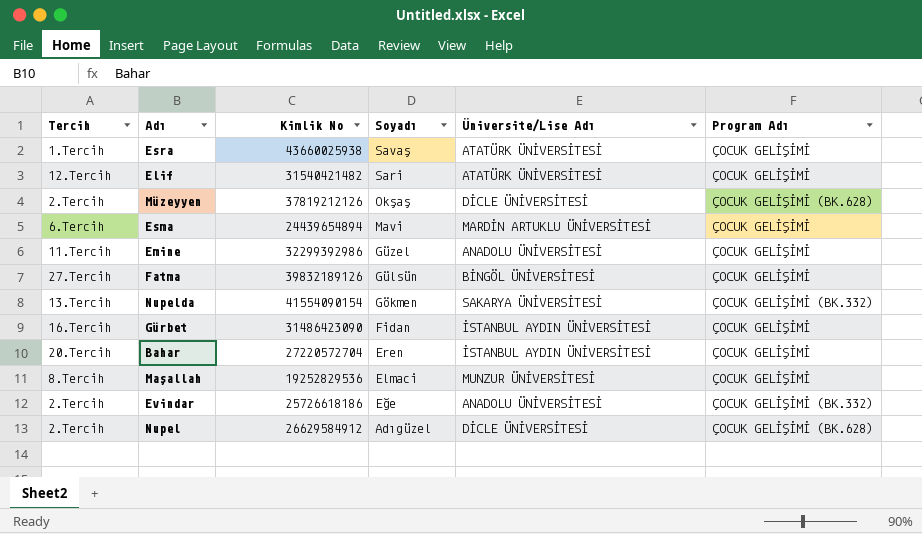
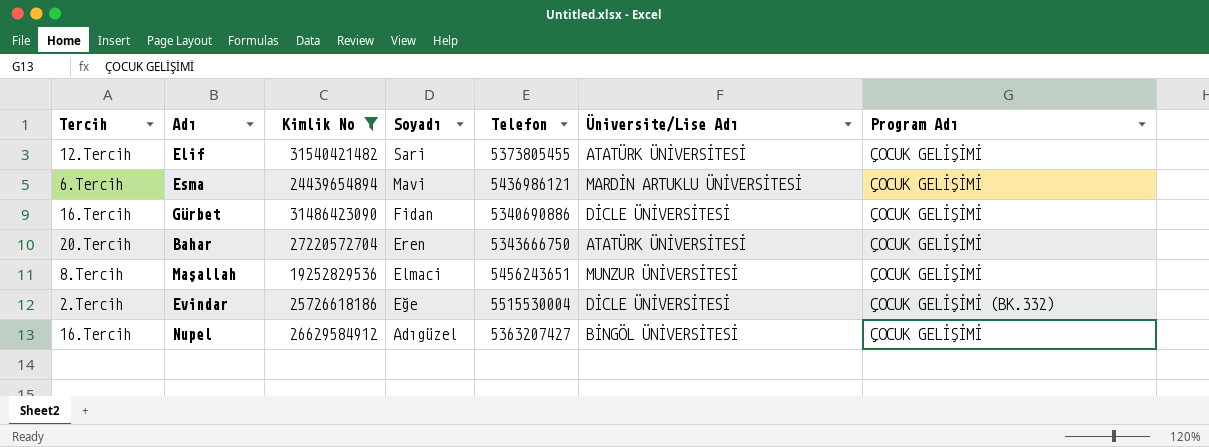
filter: none -> Kimlik No <= 31540421482
column Telefon | position: none -> 5
Gürbet | Üniversite/Lise Adı: İSTANBUL AYDIN ÜNİVERSİTESİ -> DİCLE ÜNİVERSİTESİ
Bahar | Üniversite/Lise Adı: İSTANBUL AYDIN ÜNİVERSİTESİ -> ATATÜRK ÜNİVERSİTESİ
Evindar | Üniversite/Lise Adı: ANADOLU ÜNİVERSİTESİ -> DİCLE ÜNİVERSİTESİ
Nupel | Tercih: 2.Tercih -> 16.Tercih
Nupel | Üniversite/Lise Adı: DİCLE ÜNİVERSİTESİ -> BİNGÖL ÜNİVERSİTESİ
Nupel | Program Adı: ÇOCUK GELİŞİMİ (BK.628) -> ÇOCUK GELİŞİMİ

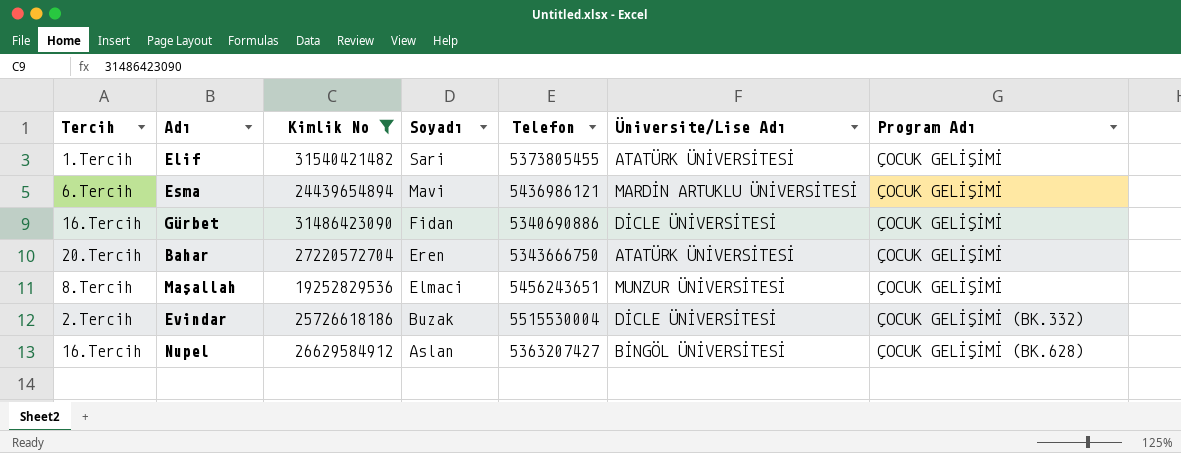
Elif | Tercih: 12.Tercih -> 1.Tercih
Evindar | Soyadı: Eğe -> Buzak
Nupel | Soyadı: Adıgüzel -> Aslan
Nupel | Program Adı: ÇOCUK GELİŞİMİ -> ÇOCUK GELİŞİMİ (BK.628)

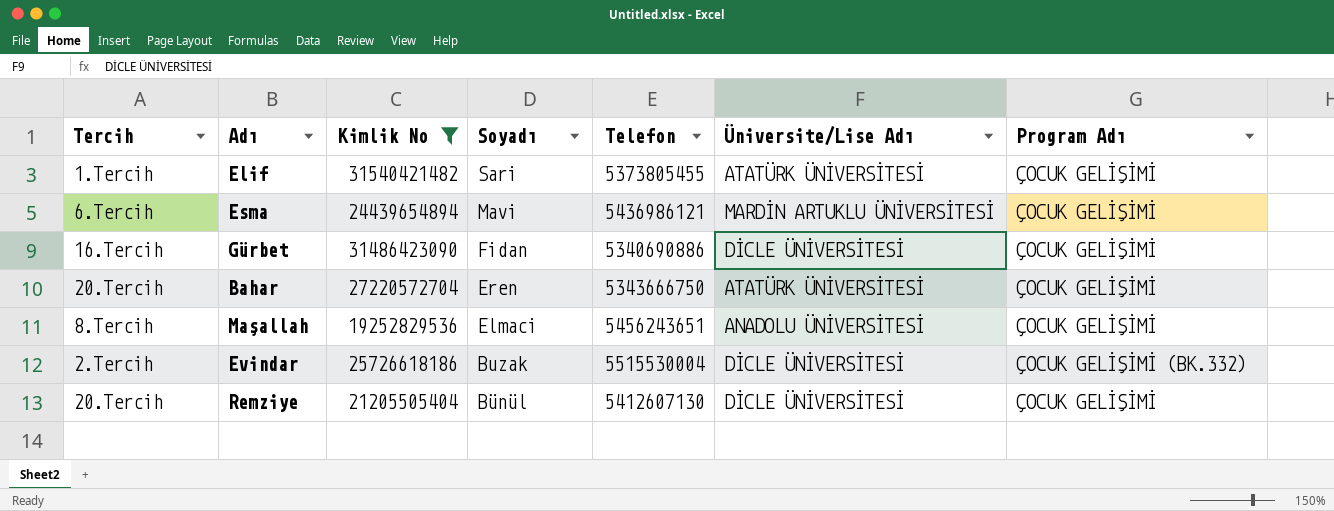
row Nupel: 16.Tercih | 26629584912 | Aslan | 5363207427 | BİNGÖL ÜNİVERSİTESİ | ÇOCUK GELİŞİMİ (BK.628) -> none
Maşallah | Üniversite/Lise Adı: MUNZUR ÜNİVERSİTESİ -> ANADOLU ÜNİVERSİTESİ
row Remziye: none -> 20.Tercih | 21205505404 | Bünül | 5412607130 | DİCLE ÜNİVERSİTESİ | ÇOCUK GELİŞİMİ

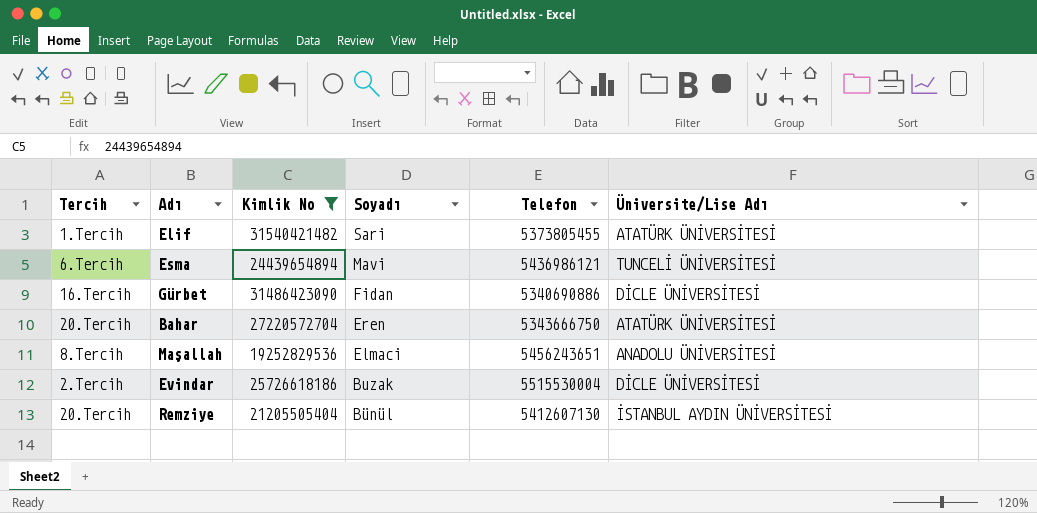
column Program Adı | position: 7 -> none
Esma | Üniversite/Lise Adı: MARDİN ARTUKLU ÜNİVERSİTESİ -> TUNCELİ ÜNİVERSİTESİ
Remziye | Üniversite/Lise Adı: DİCLE ÜNİVERSİTESİ -> İSTANBUL AYDIN ÜNİVERSİTESİ

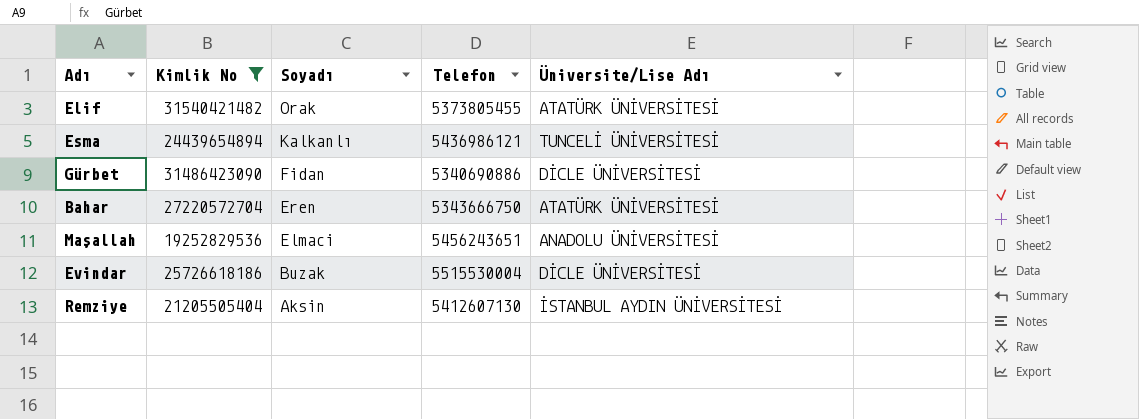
column Tercih | position: 1 -> none
Elif | Soyadı: Sari -> Orak
Esma | Soyadı: Mavi -> Kalkanlı
Remziye | Soyadı: Bünül -> Aksin

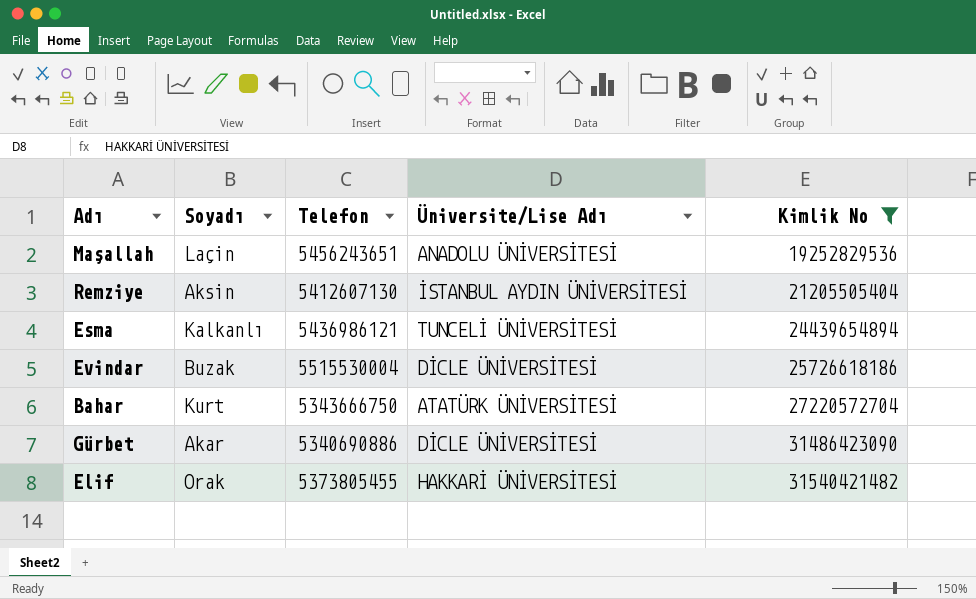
row order: Soyadı descending -> Kimlik No ascending
column Kimlik No | position: 2 -> 5
Maşallah | Soyadı: Elmaci -> Laçin
Bahar | Soyadı: Eren -> Kurt
Gürbet | Soyadı: Fidan -> Akar
Elif | Üniversite/Lise Adı: ATATÜRK ÜNİVERSİTESİ -> HAKKARİ ÜNİVERSİTESİ

